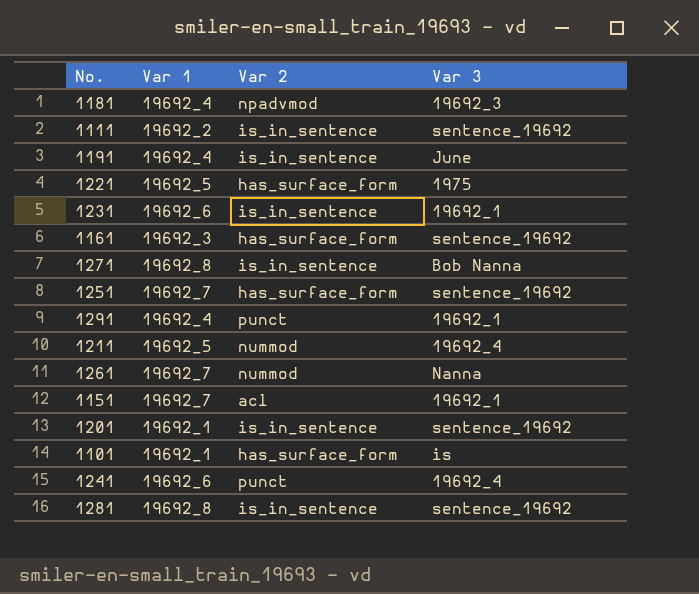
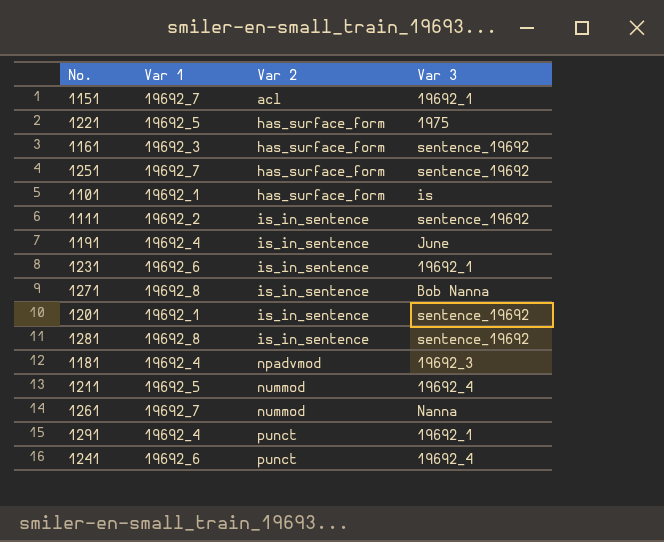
row order: none -> Var 2 ascending

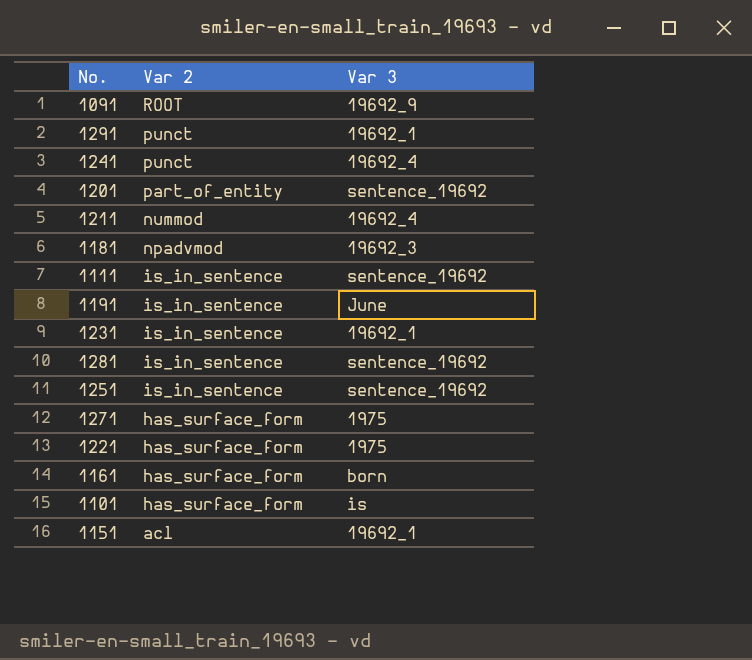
row order: Var 2 ascending -> Var 2 descending
column Var 1 | position: 2 -> none
row 1261: 19692_7 | nummod | Nanna -> none
row 1091: none -> ROOT | 19692_9
1201 | Var 2: is_in_sentence -> part_of_entity
1251 | Var 2: has_surface_form -> is_in_sentence
1271 | Var 2: is_in_sentence -> has_surface_form
1271 | Var 3: Bob Nanna -> 1975
1161 | Var 3: sentence_19692 -> born

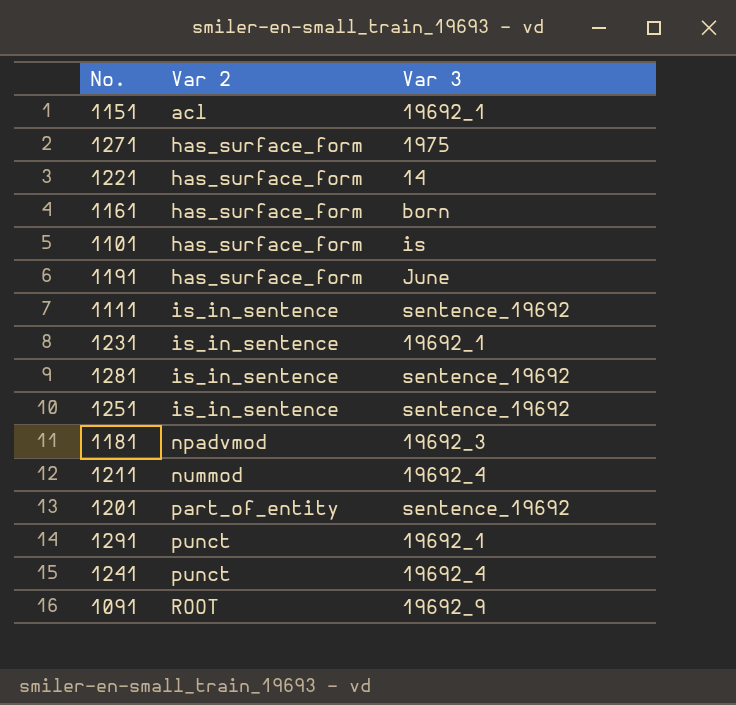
row order: Var 2 descending -> Var 2 ascending
1221 | Var 3: 1975 -> 14
1191 | Var 2: is_in_sentence -> has_surface_form

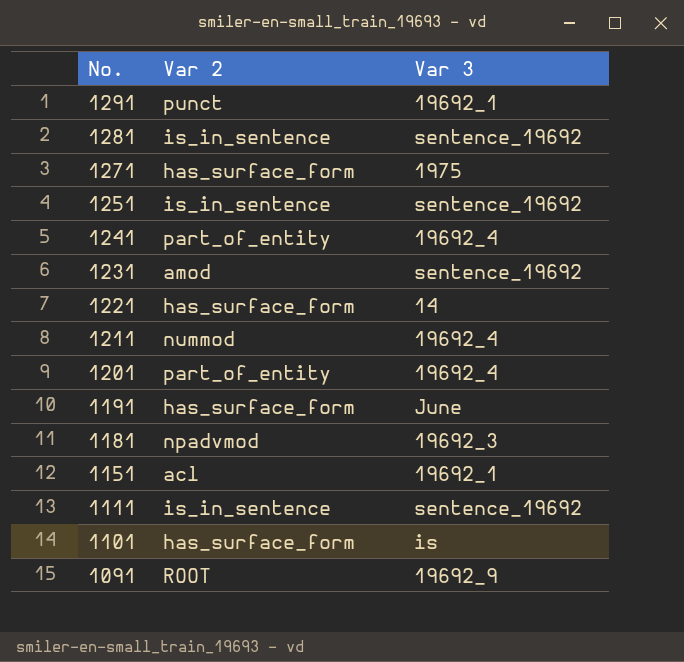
row order: Var 2 ascending -> No. descending
row 1161: has_surface_form | born -> none
1241 | Var 2: punct -> part_of_entity
1231 | Var 2: is_in_sentence -> amod
1231 | Var 3: 19692_1 -> sentence_19692
1201 | Var 3: sentence_19692 -> 19692_4

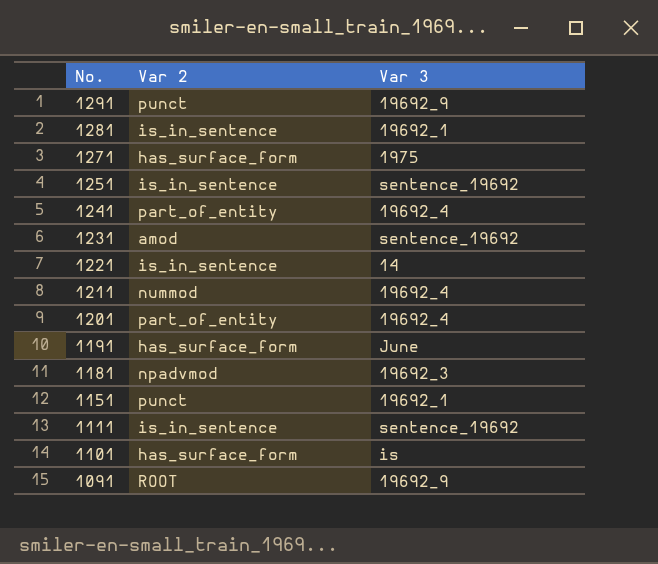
1291 | Var 3: 19692_1 -> 19692_9
1281 | Var 3: sentence_19692 -> 19692_1
1221 | Var 2: has_surface_form -> is_in_sentence
1151 | Var 2: acl -> punct

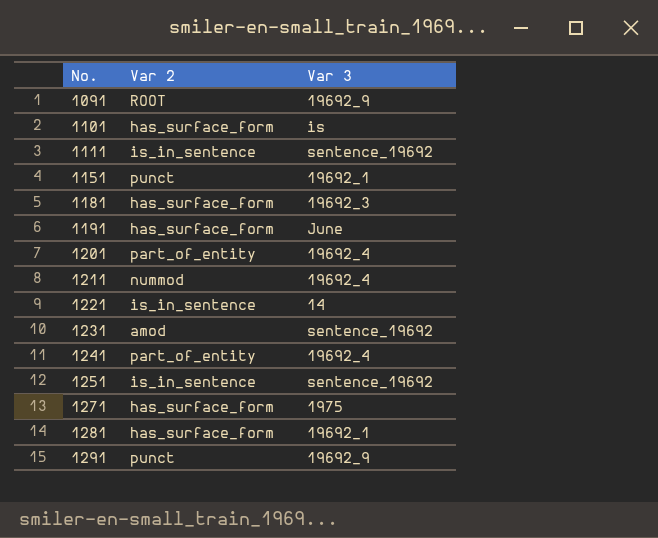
row order: No. descending -> No. ascending
1181 | Var 2: npadvmod -> has_surface_form
1281 | Var 2: is_in_sentence -> has_surface_form

